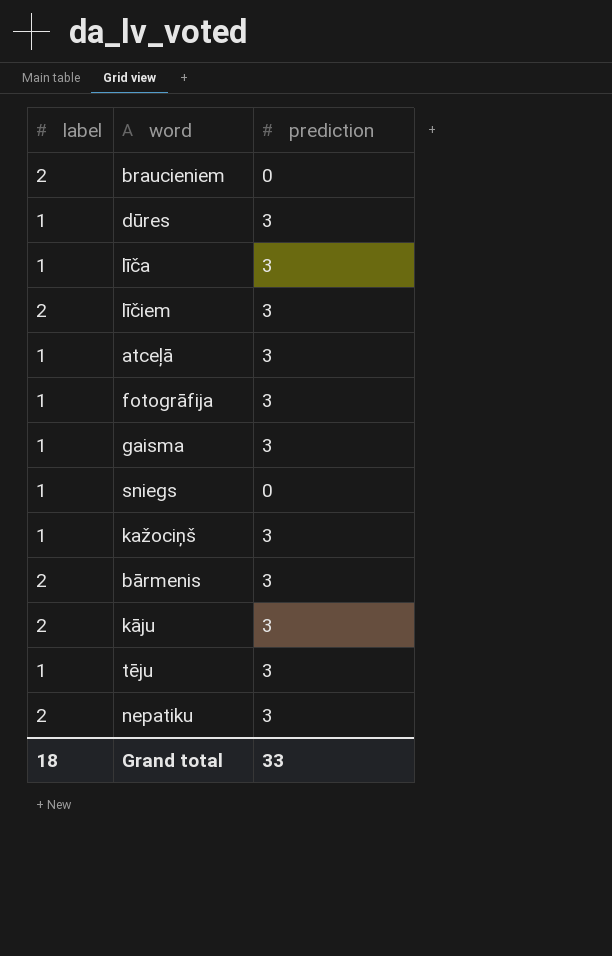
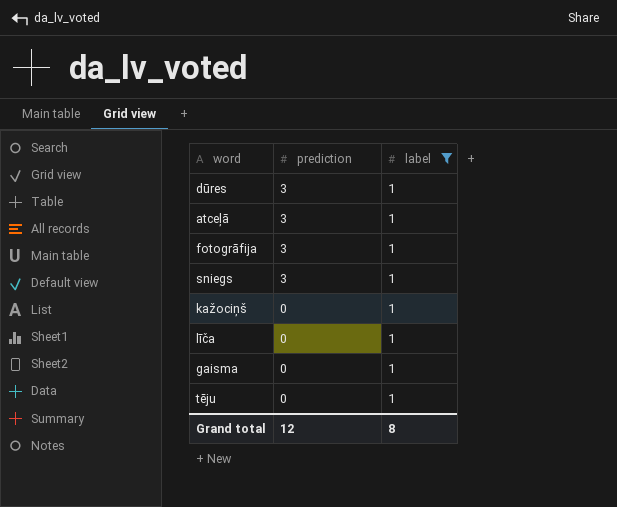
filter: none -> label = 1
row order: none -> prediction descending
column label | position: 1 -> 3
sniegs | prediction: 0 -> 3
kažociņš | prediction: 3 -> 0
līča | prediction: 3 -> 0
gaisma | prediction: 3 -> 0
tēju | prediction: 3 -> 0
Grand total | prediction: 33 -> 12
Grand total | label: 18 -> 8

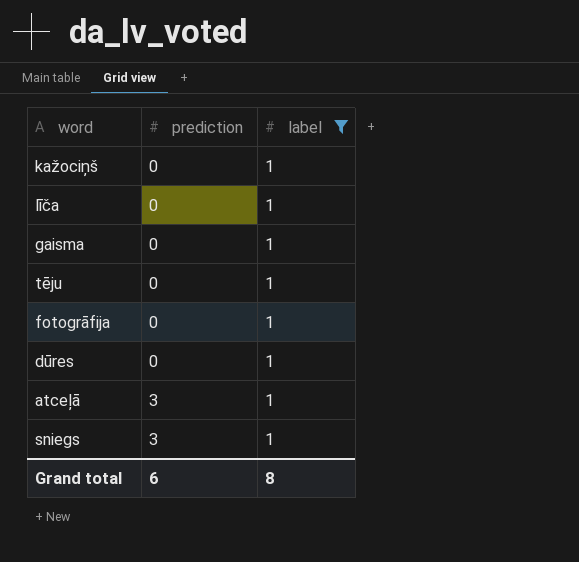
row order: prediction descending -> prediction ascending
fotogrāfija | prediction: 3 -> 0
dūres | prediction: 3 -> 0
Grand total | prediction: 12 -> 6

